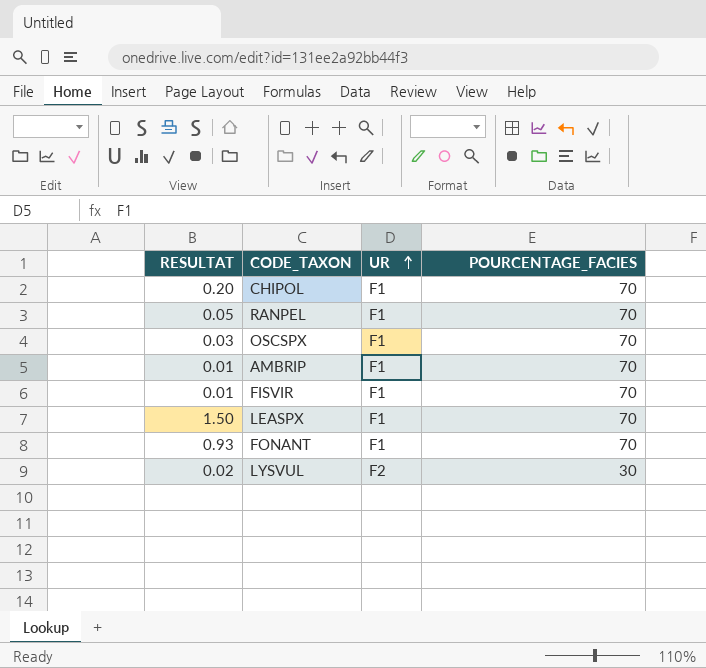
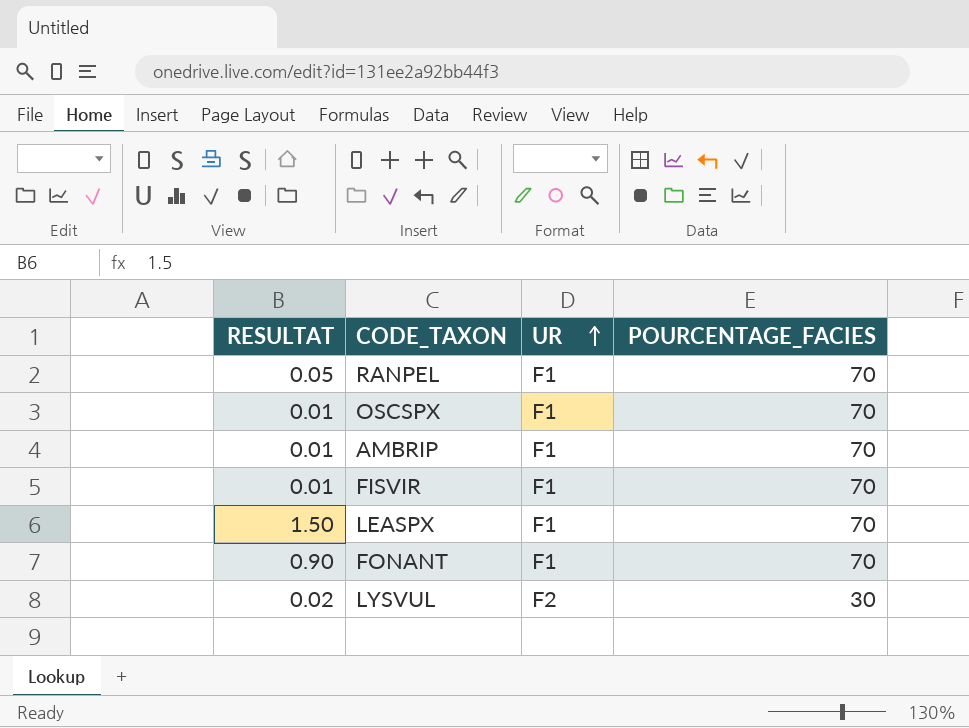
row CHIPOL: 0.20 | F1 | 70 -> none
OSCSPX | RESULTAT: 0.03 -> 0.01
FONANT | RESULTAT: 0.93 -> 0.90

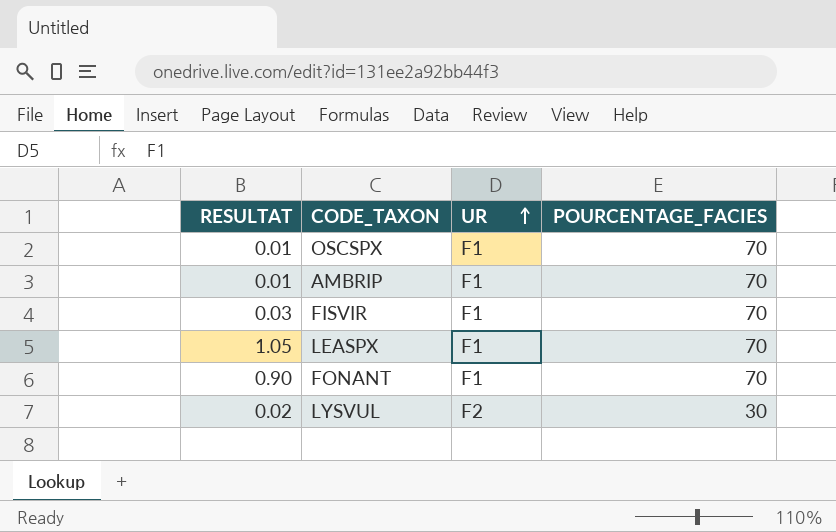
row RANPEL: 0.05 | F1 | 70 -> none
FISVIR | RESULTAT: 0.01 -> 0.03
LEASPX | RESULTAT: 1.50 -> 1.05

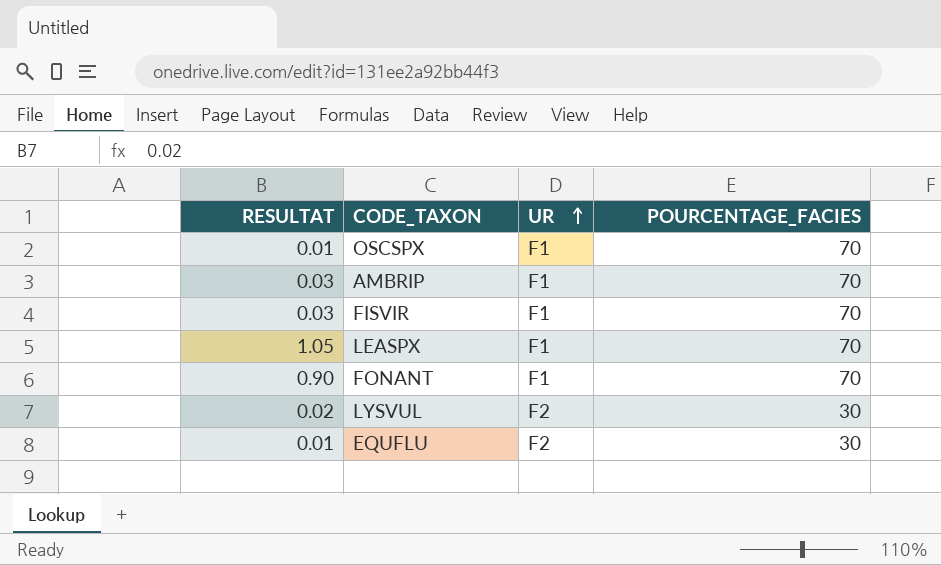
AMBRIP | RESULTAT: 0.01 -> 0.03
row EQUFLU: none -> 0.01 | F2 | 30

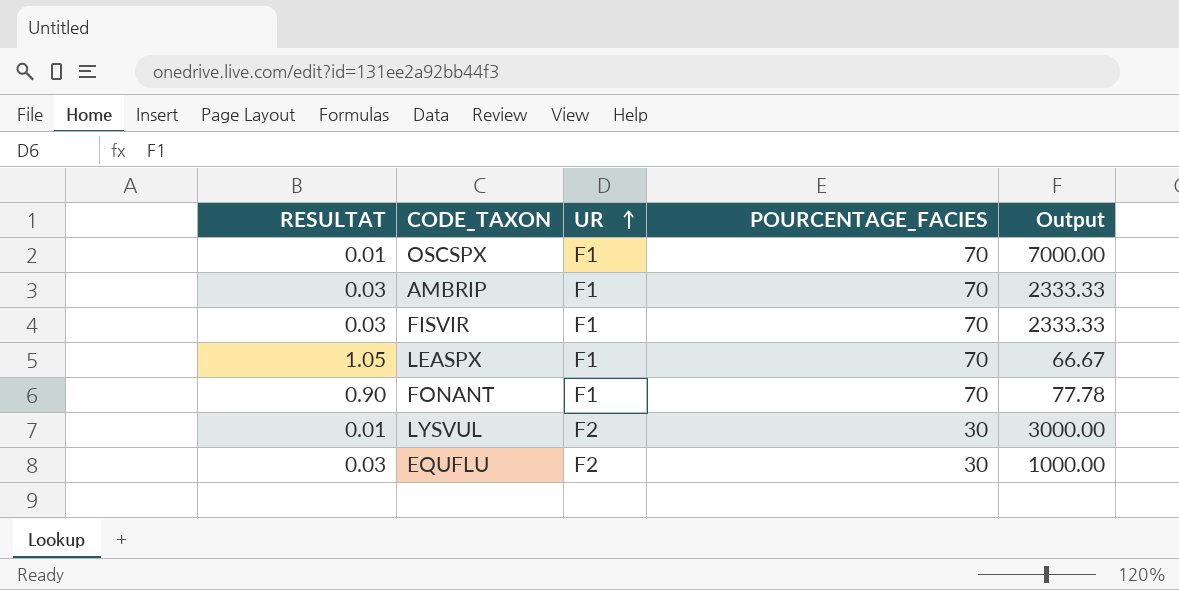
column Output | formula: none -> [POURCENTAGE_FACIES] / [RESULTAT]
LYSVUL | RESULTAT: 0.02 -> 0.01
EQUFLU | RESULTAT: 0.01 -> 0.03

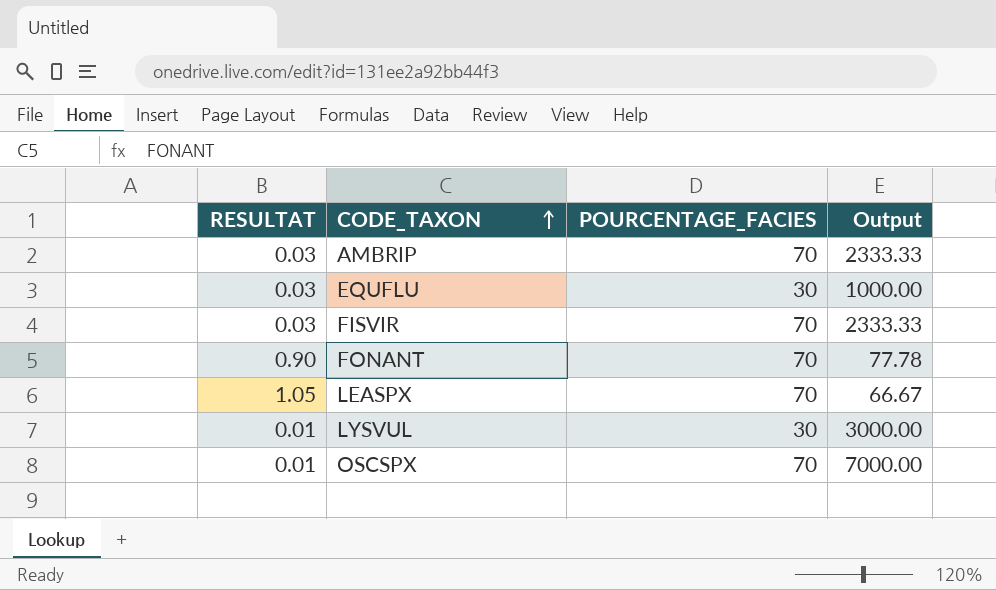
row order: UR ascending -> CODE_TAXON ascending
column UR | position: 3 -> none

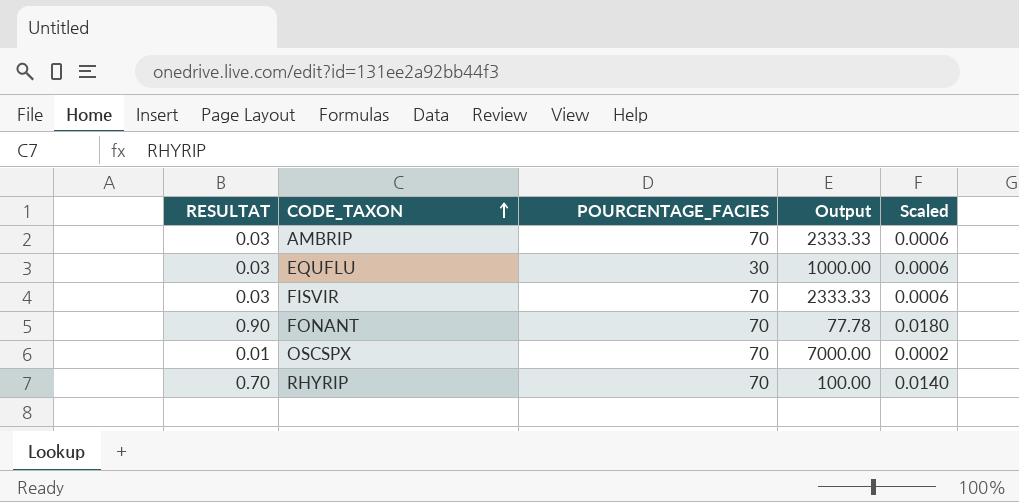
column Scaled | formula: none -> [RESULTAT] * 0.02
row LEASPX: 1.05 | 70 | 66.67 -> none
row LYSVUL: 0.01 | 30 | 3000.00 -> none
row RHYRIP: none -> 0.70 | 70 | 100.00 | 0.0140

